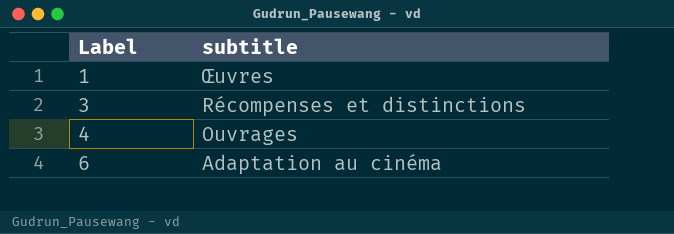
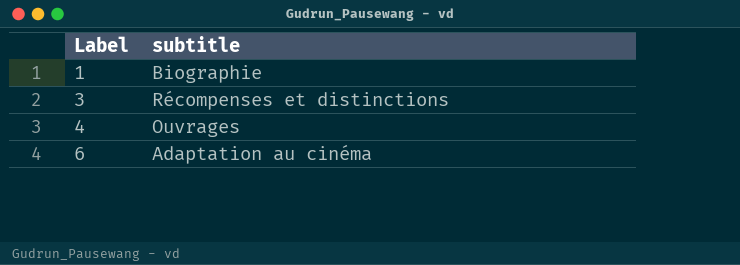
1 | subtitle: Œuvres -> Biographie

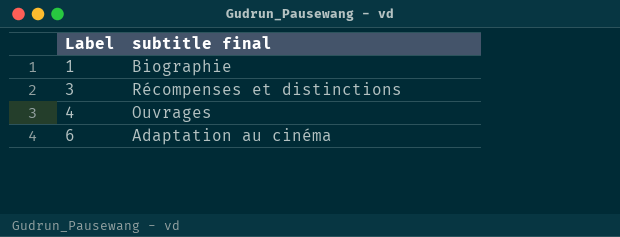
column name: subtitle -> subtitle final

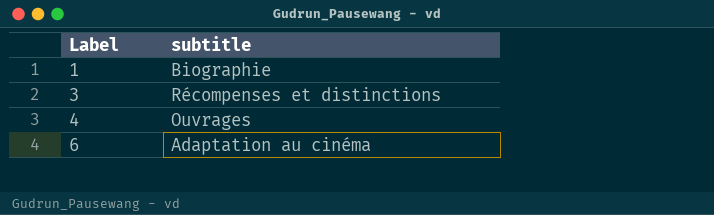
column name: subtitle final -> subtitle

